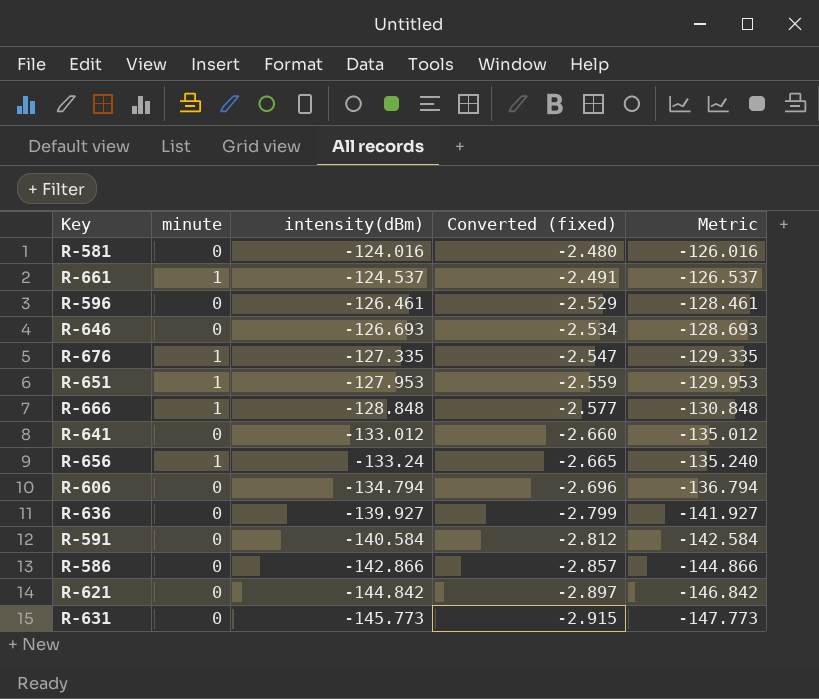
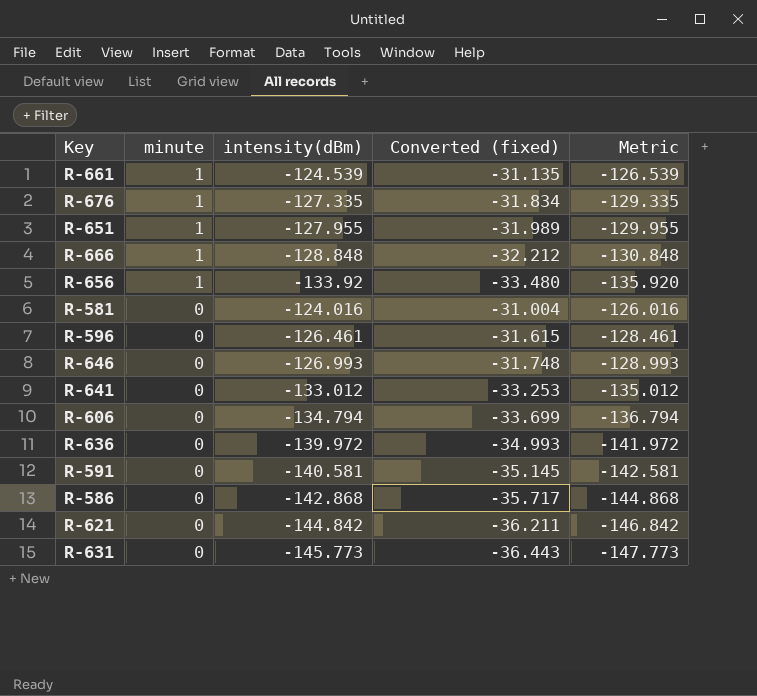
row order: intensity(dBm) descending -> minute descending
column Converted (fixed) | formula: [intensity(dBm)] * 0.02 -> [intensity(dBm)] * 0.25
R-661 | intensity(dBm): -124.537 -> -124.539
R-661 | Metric: -126.537 -> -126.539
R-651 | intensity(dBm): -127.953 -> -127.955
R-651 | Metric: -129.953 -> -129.955
R-656 | intensity(dBm): -133.24 -> -133.92
R-656 | Metric: -135.240 -> -135.920
R-646 | intensity(dBm): -126.693 -> -126.993
R-646 | Metric: -128.693 -> -128.993
R-636 | intensity(dBm): -139.927 -> -139.972
R-636 | Metric: -141.927 -> -141.972
R-591 | intensity(dBm): -140.584 -> -140.581
R-591 | Metric: -142.584 -> -142.581
R-586 | intensity(dBm): -142.866 -> -142.868
R-586 | Metric: -144.866 -> -144.868

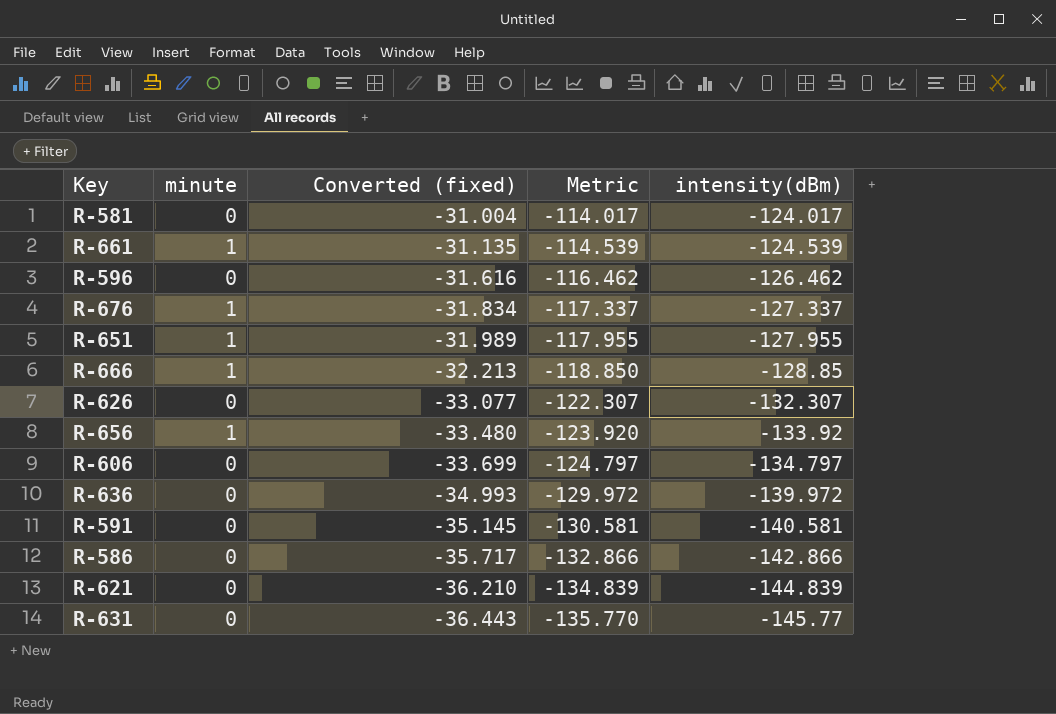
row order: minute descending -> Converted (fixed) descending
column Metric | formula: [intensity(dBm)] - 2 -> [intensity(dBm)] + 10
column intensity(dBm) | position: 3 -> 5
row R-646: 0 | -126.993 | -31.748 | -128.993 -> none
row R-641: 0 | -133.012 | -33.253 | -135.012 -> none
R-581 | intensity(dBm): -124.016 -> -124.017
R-596 | Converted (fixed): -31.615 -> -31.616
R-596 | intensity(dBm): -126.461 -> -126.462
R-676 | intensity(dBm): -127.335 -> -127.337
R-666 | Converted (fixed): -32.212 -> -32.213
R-666 | intensity(dBm): -128.848 -> -128.85
row R-626: none -> 0 | -33.077 | -122.307 | -132.307
R-606 | intensity(dBm): -134.794 -> -134.797
R-586 | intensity(dBm): -142.868 -> -142.866
R-621 | Converted (fixed): -36.211 -> -36.210
R-621 | intensity(dBm): -144.842 -> -144.839
R-631 | intensity(dBm): -145.773 -> -145.77

